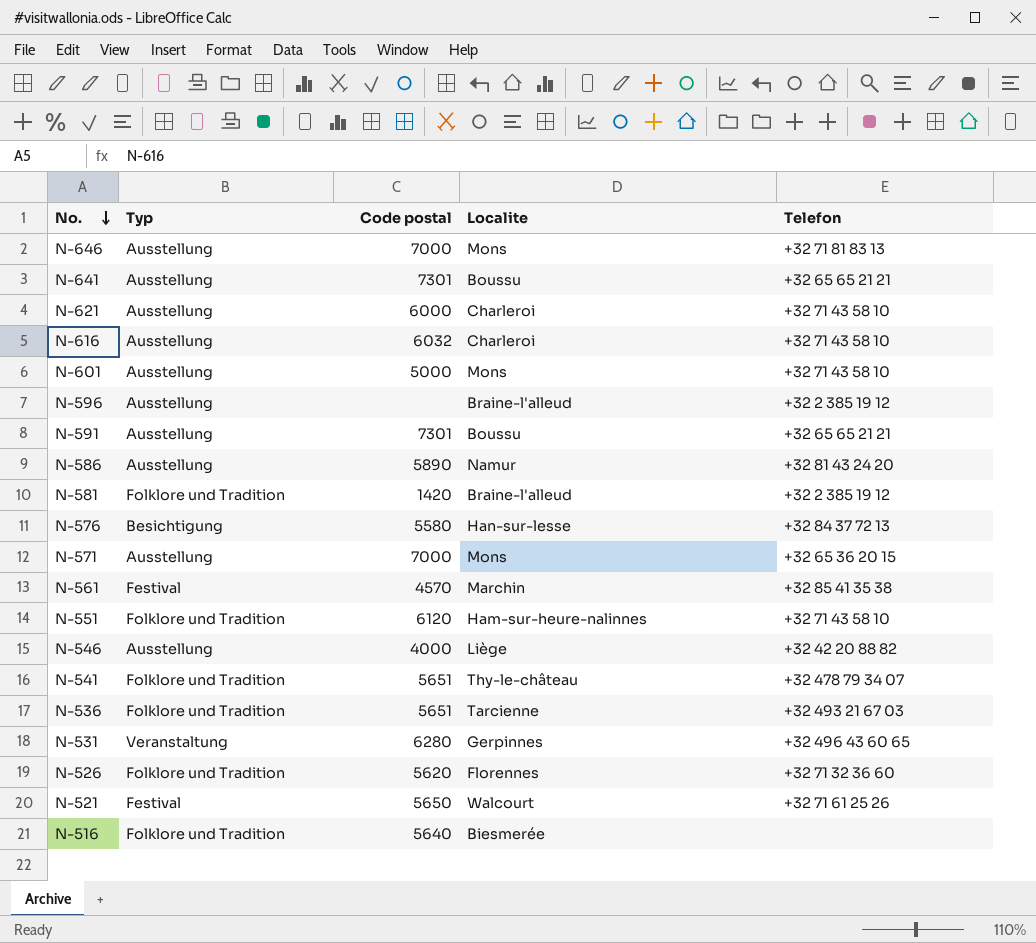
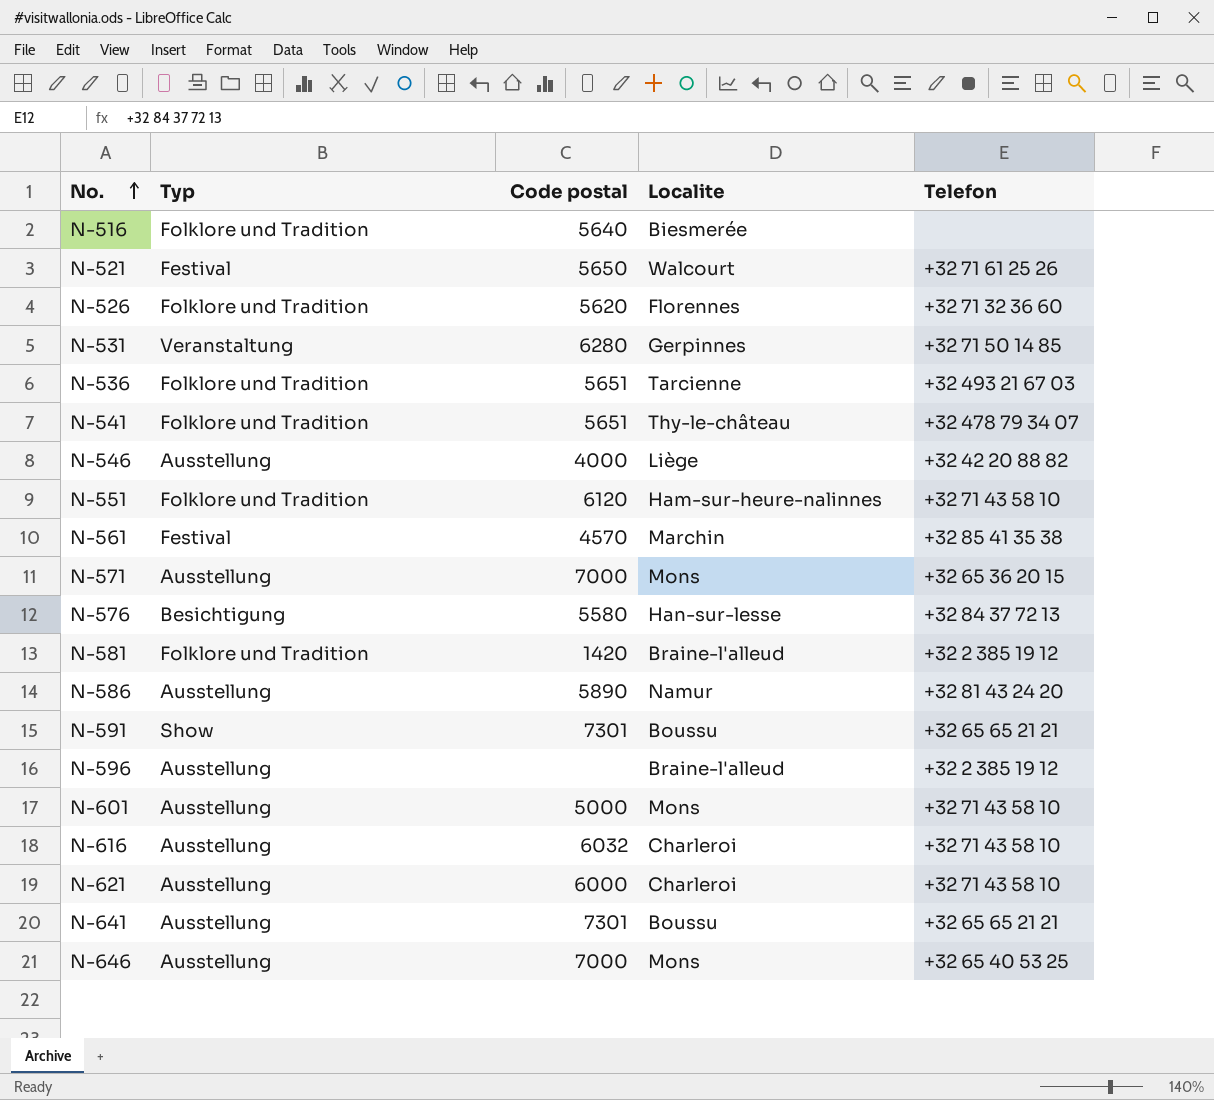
row order: No. descending -> No. ascending
N-531 | Telefon: +32 496 43 60 65 -> +32 71 50 14 85
N-591 | Typ: Ausstellung -> Show
N-646 | Telefon: +32 71 81 83 13 -> +32 65 40 53 25

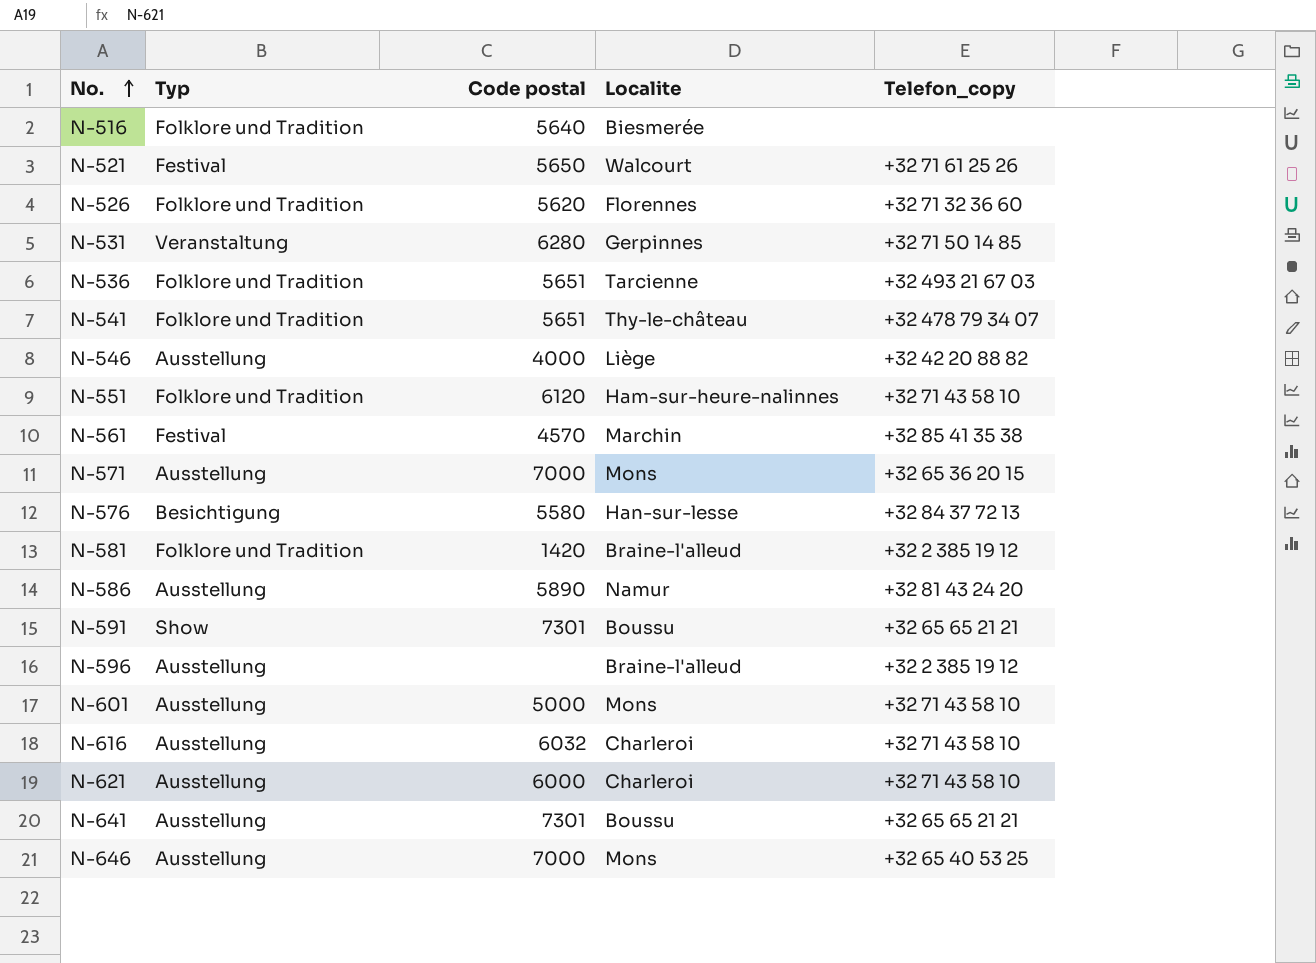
column name: Telefon -> Telefon_copy

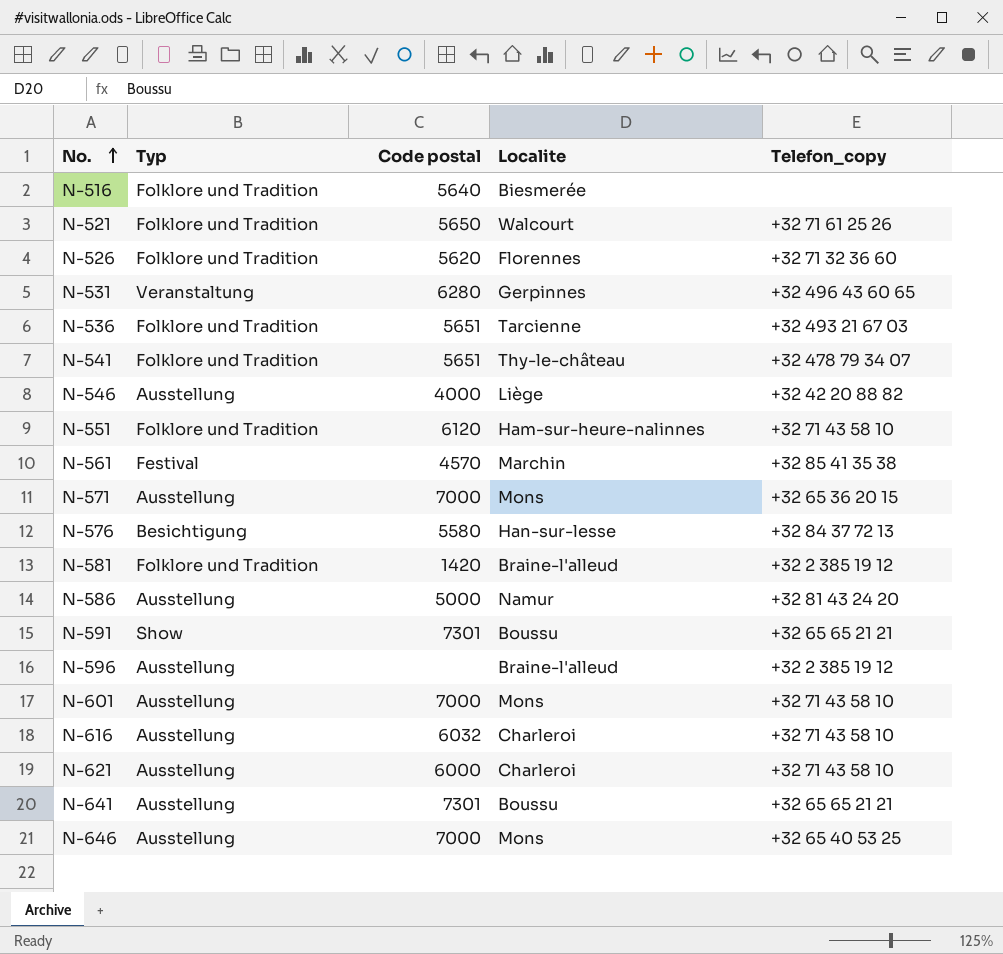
N-521 | Typ: Festival -> Folklore und Tradition
N-531 | Telefon_copy: +32 71 50 14 85 -> +32 496 43 60 65
N-586 | Code postal: 5890 -> 5000
N-601 | Code postal: 5000 -> 7000

